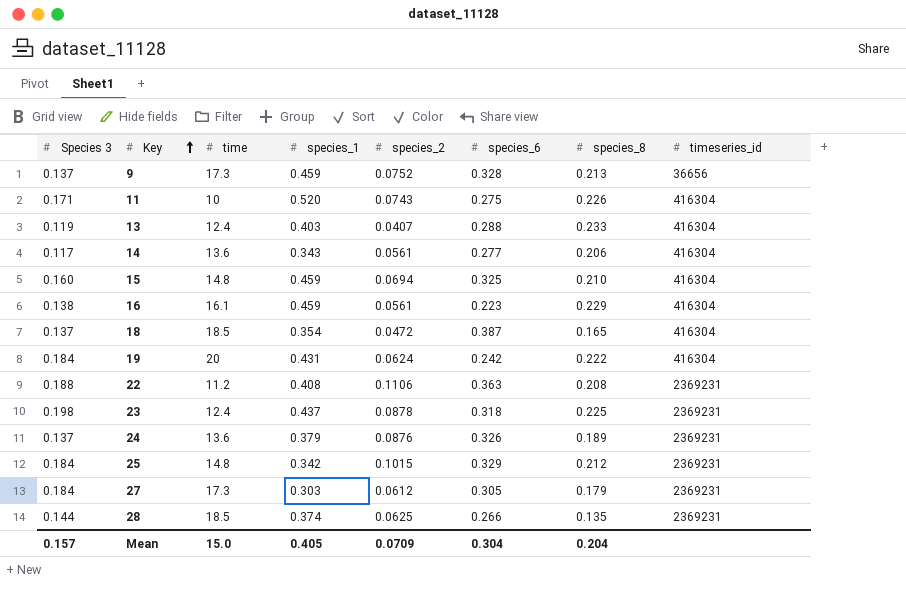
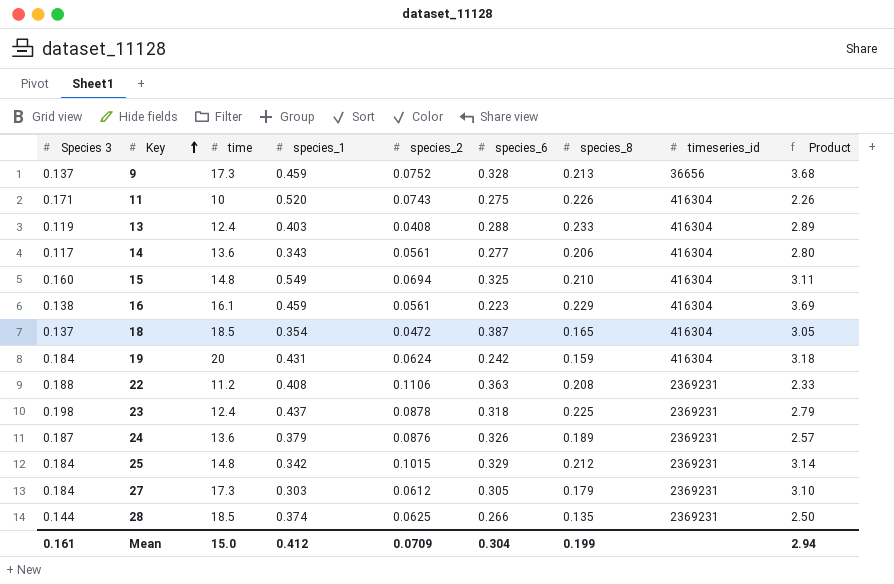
column Product | formula: none -> [time] * [species_8]
13 | species_2: 0.0407 -> 0.0408
15 | species_1: 0.459 -> 0.549
19 | species_8: 0.222 -> 0.159
24 | Species 3: 0.137 -> 0.187
Mean | Species 3: 0.157 -> 0.161
Mean | species_1: 0.405 -> 0.412
Mean | species_8: 0.204 -> 0.199

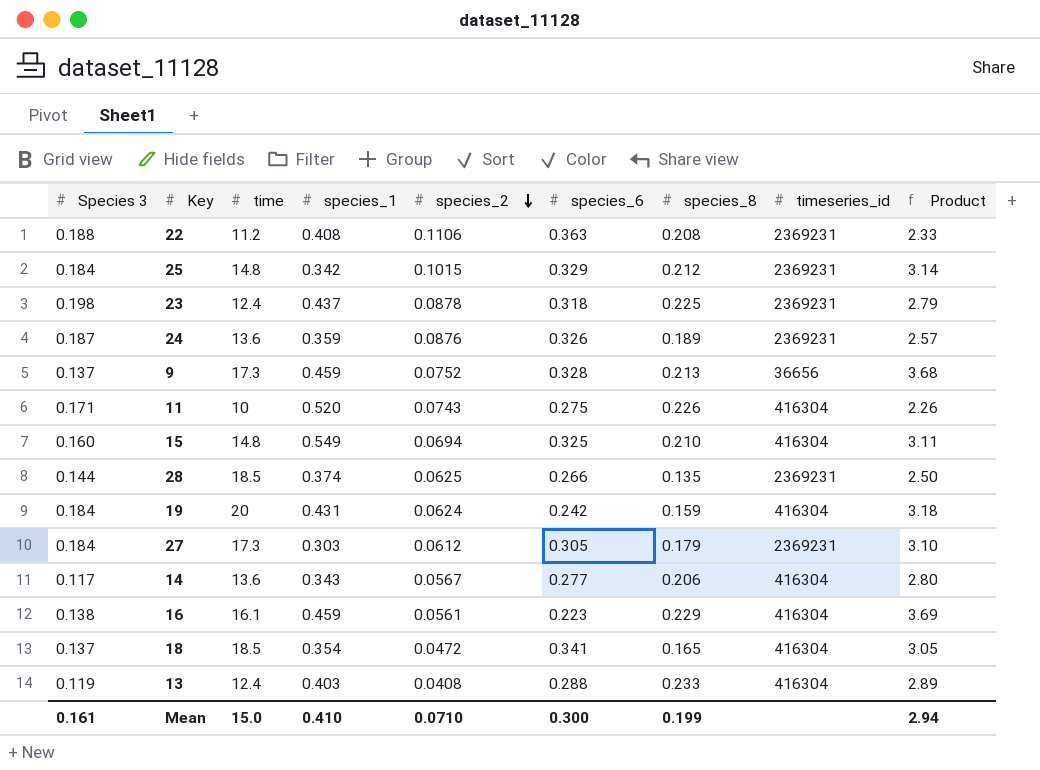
row order: Key ascending -> species_2 descending
24 | species_1: 0.379 -> 0.359
14 | species_2: 0.0561 -> 0.0567
18 | species_6: 0.387 -> 0.341
Mean | species_1: 0.412 -> 0.410
Mean | species_2: 0.0709 -> 0.0710
Mean | species_6: 0.304 -> 0.300

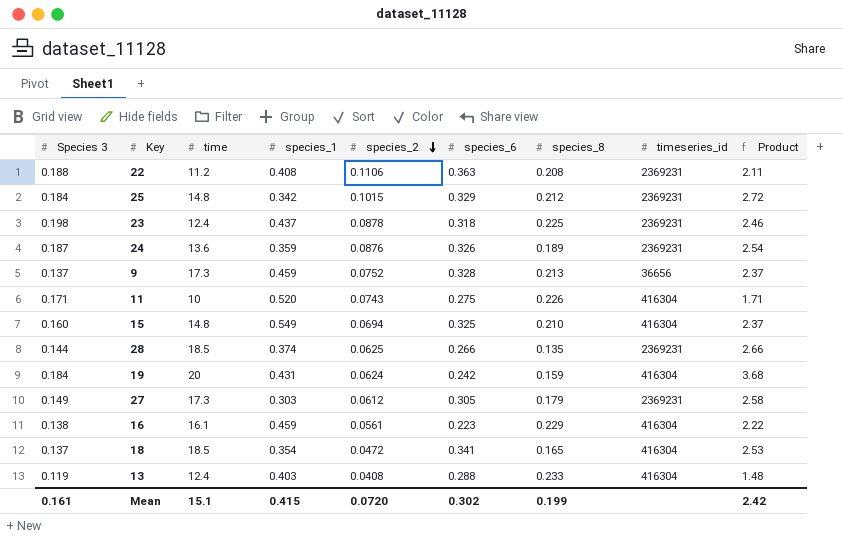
column Product | formula: [time] * [species_8] -> [Species 3] * [time]
row 14: 0.117 | 13.6 | 0.343 | 0.0567 | 0.277 | 0.206 | 416304 | 2.80 -> none
27 | Species 3: 0.184 -> 0.149
Mean | time: 15.0 -> 15.1
Mean | species_1: 0.410 -> 0.415
Mean | species_2: 0.0710 -> 0.0720
Mean | species_6: 0.300 -> 0.302
Mean | Product: 2.94 -> 2.42

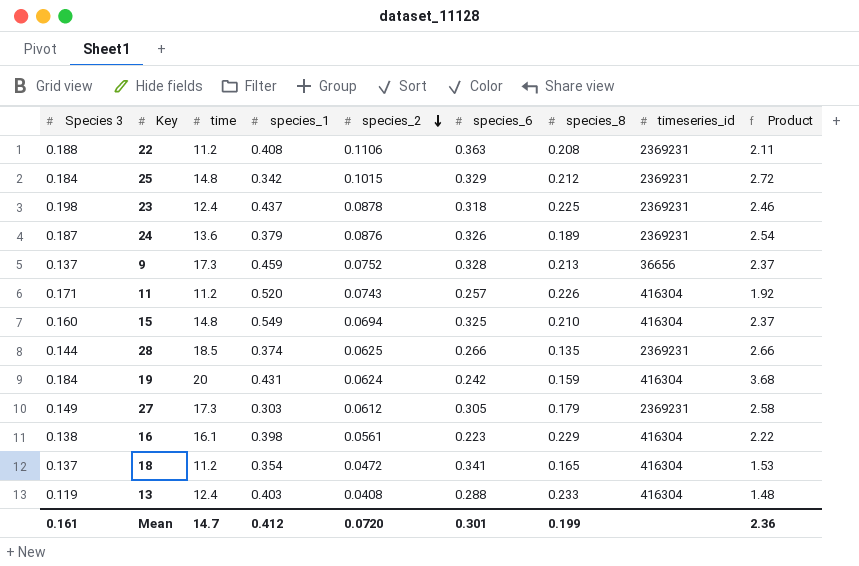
24 | species_1: 0.359 -> 0.379
11 | time: 10 -> 11.2
11 | species_6: 0.275 -> 0.257
11 | Product: 1.71 -> 1.92
16 | species_1: 0.459 -> 0.398
18 | time: 18.5 -> 11.2
18 | Product: 2.53 -> 1.53
Mean | time: 15.1 -> 14.7
Mean | species_1: 0.415 -> 0.412
Mean | species_6: 0.302 -> 0.301
Mean | Product: 2.42 -> 2.36

